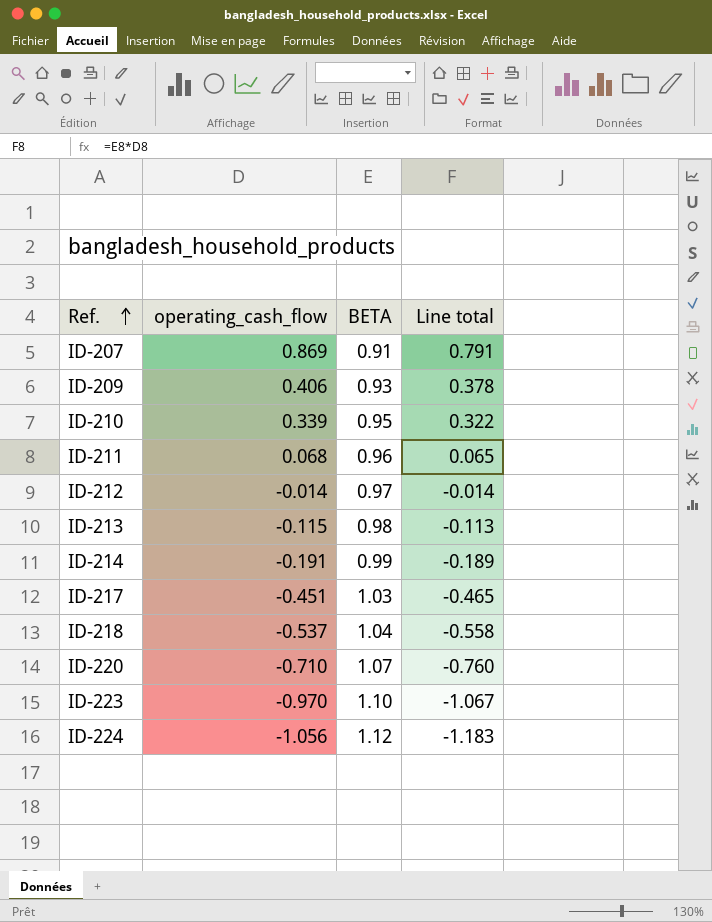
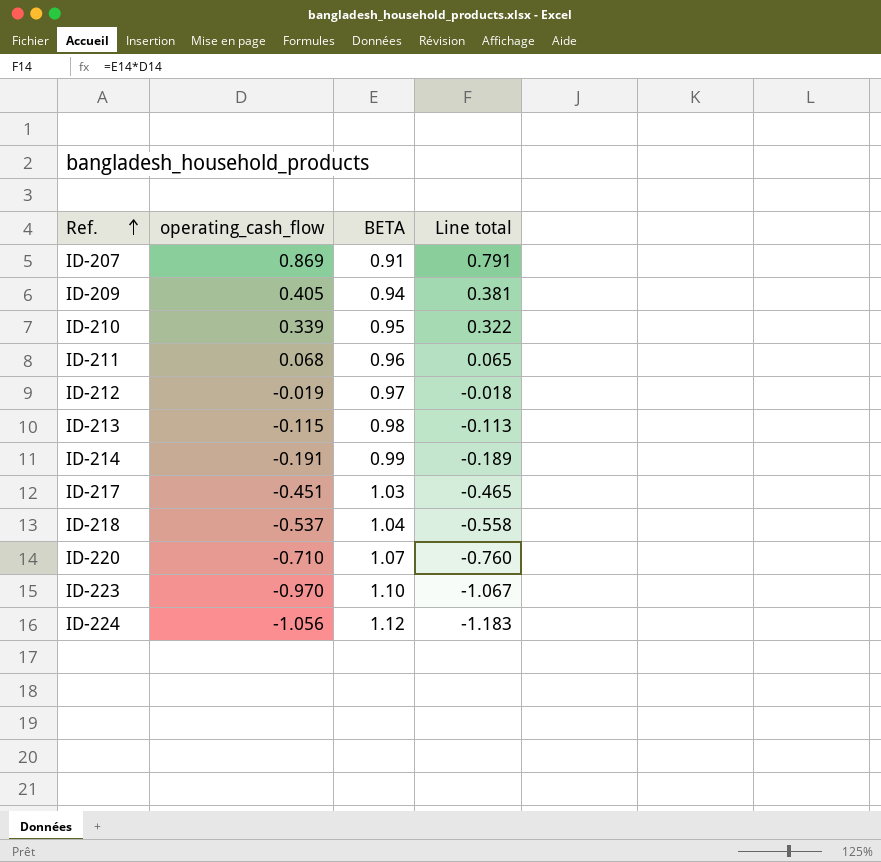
ID-209 | operating_cash_flow: 0.406 -> 0.405
ID-209 | BETA: 0.93 -> 0.94
ID-209 | Line total: 0.378 -> 0.381
ID-212 | operating_cash_flow: -0.014 -> -0.019
ID-212 | Line total: -0.014 -> -0.018

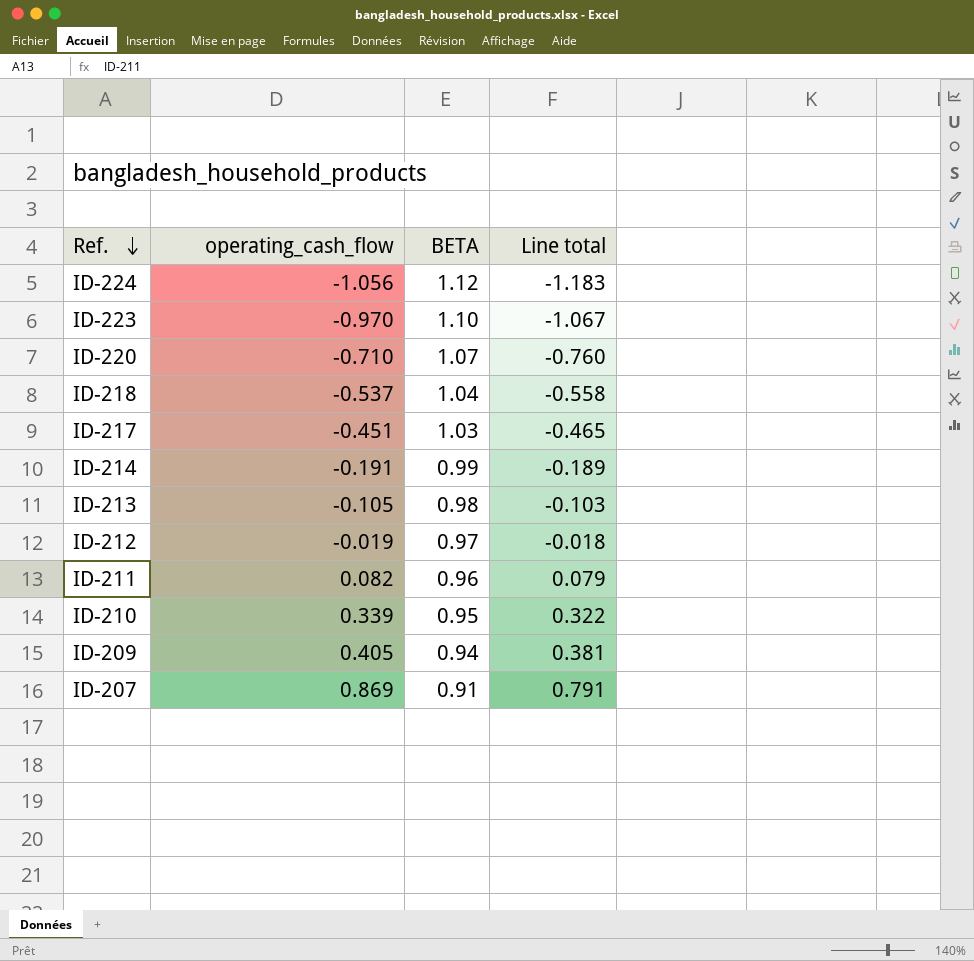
row order: Ref. ascending -> Ref. descending
ID-213 | operating_cash_flow: -0.115 -> -0.105
ID-213 | Line total: -0.113 -> -0.103
ID-211 | operating_cash_flow: 0.068 -> 0.082
ID-211 | Line total: 0.065 -> 0.079

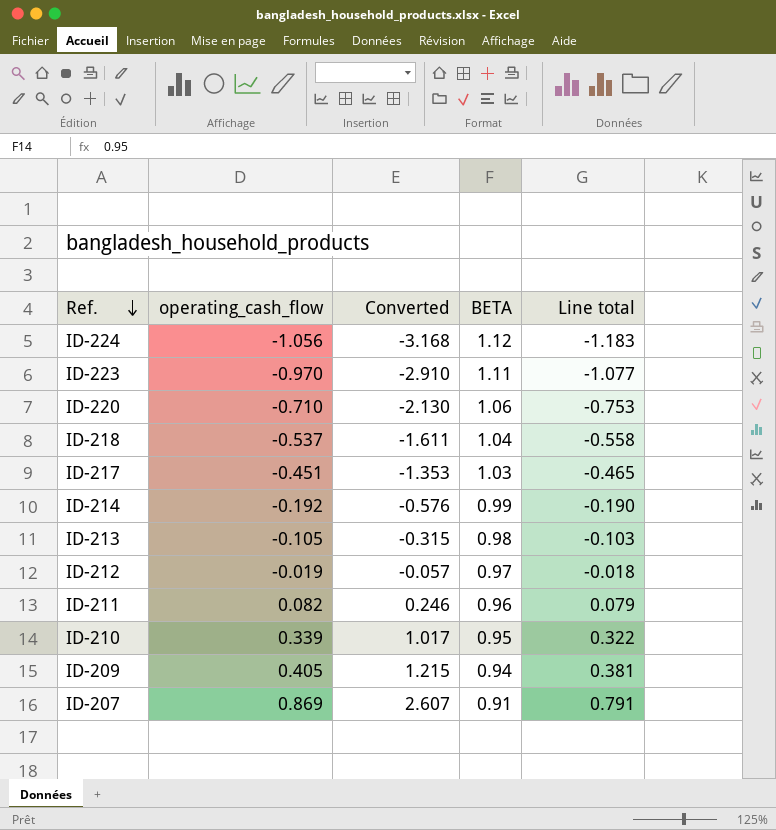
column Converted | formula: none -> [operating_cash_flow] * 3
ID-223 | BETA: 1.10 -> 1.11
ID-223 | Line total: -1.067 -> -1.077
ID-220 | BETA: 1.07 -> 1.06
ID-220 | Line total: -0.760 -> -0.753
ID-214 | operating_cash_flow: -0.191 -> -0.192
ID-214 | Line total: -0.189 -> -0.190

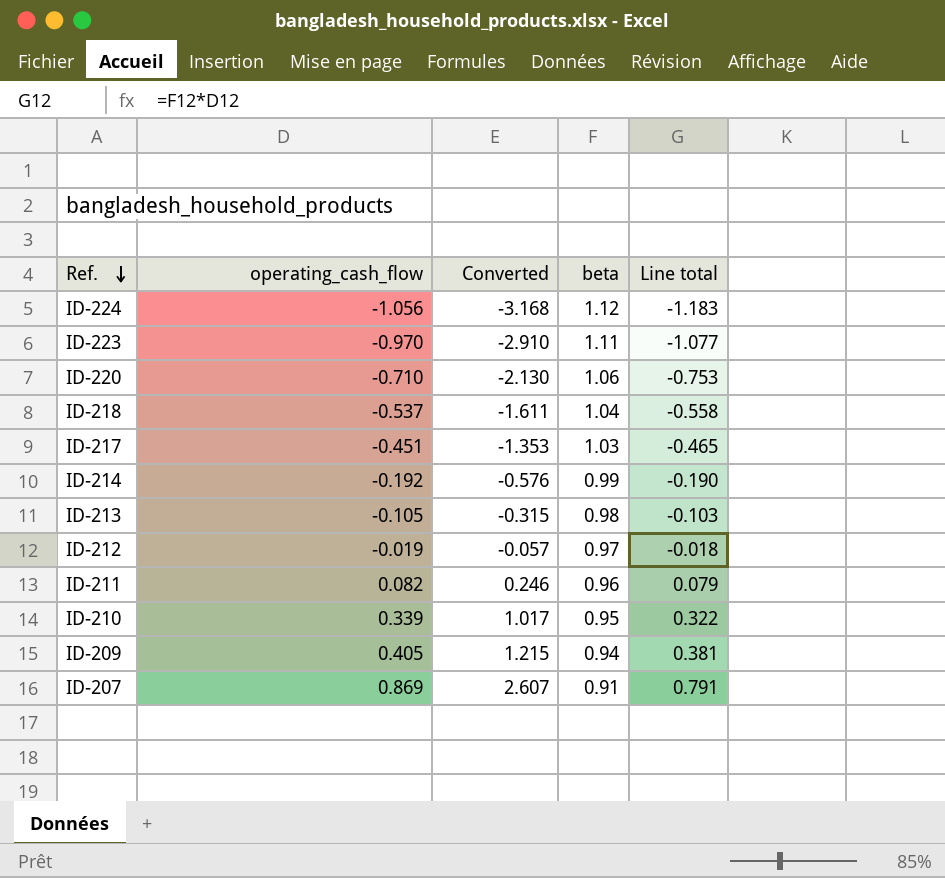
column name: BETA -> beta

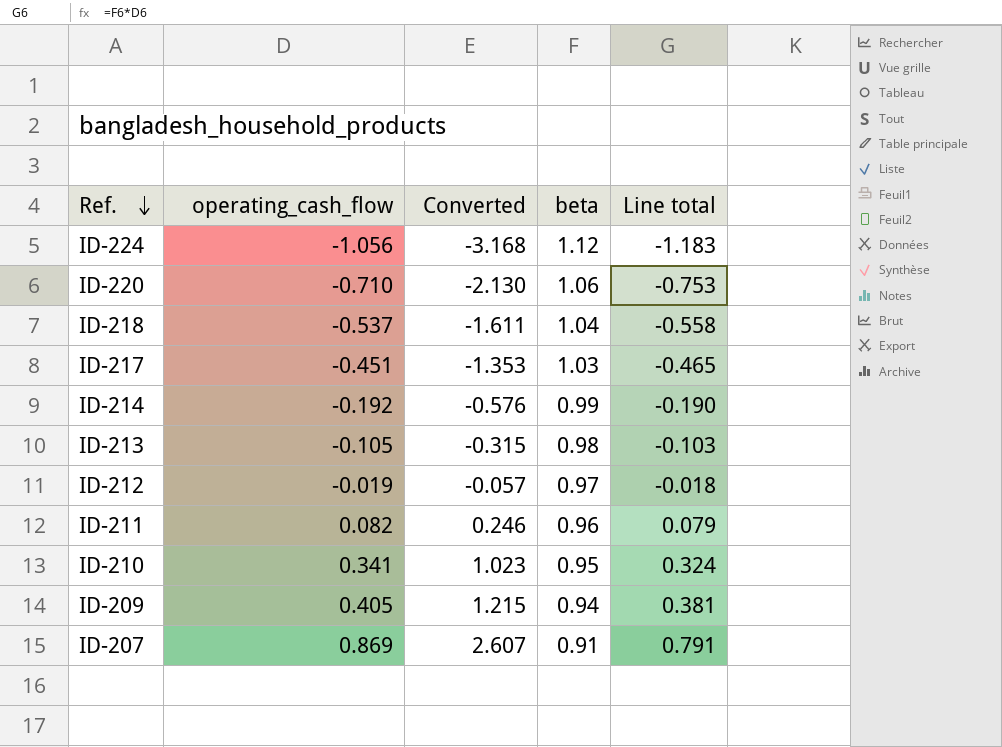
row ID-223: -0.970 | -2.910 | 1.11 | -1.077 -> none
ID-210 | operating_cash_flow: 0.339 -> 0.341
ID-210 | Converted: 1.017 -> 1.023
ID-210 | Line total: 0.322 -> 0.324

